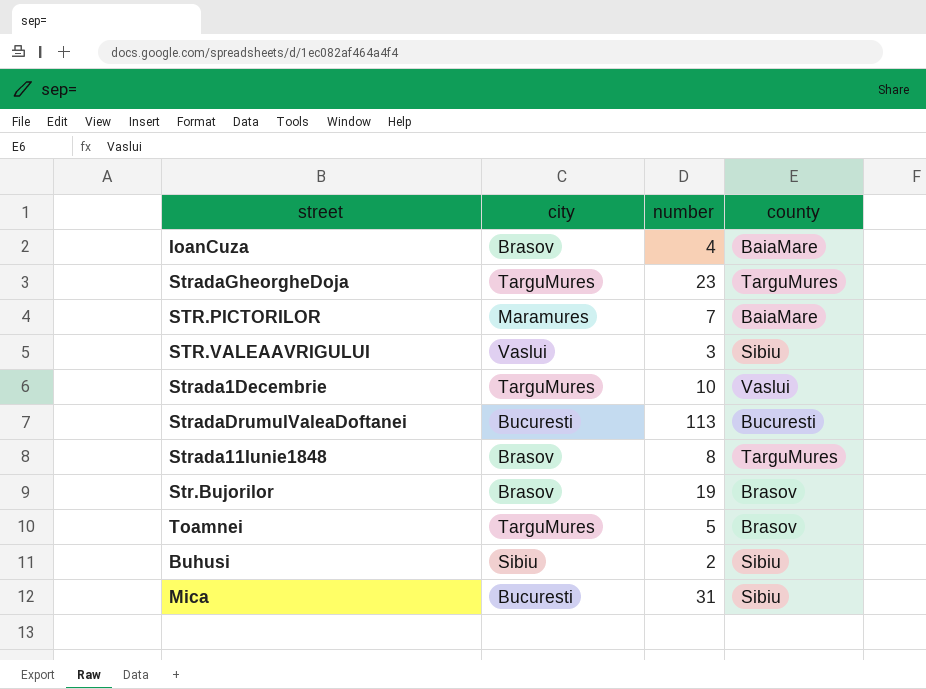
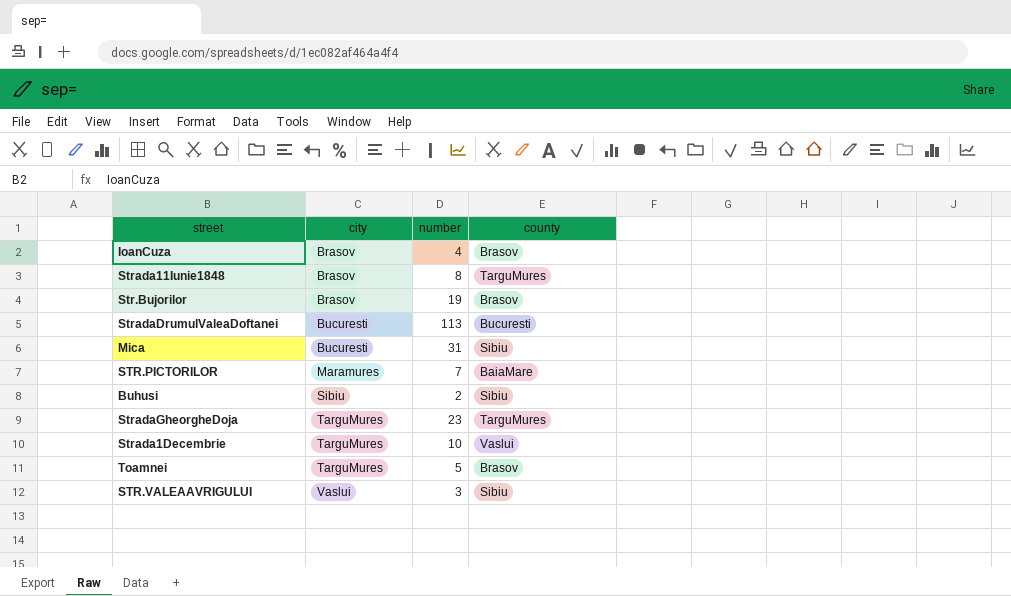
row order: none -> city ascending
IoanCuza | county: BaiaMare -> Brasov

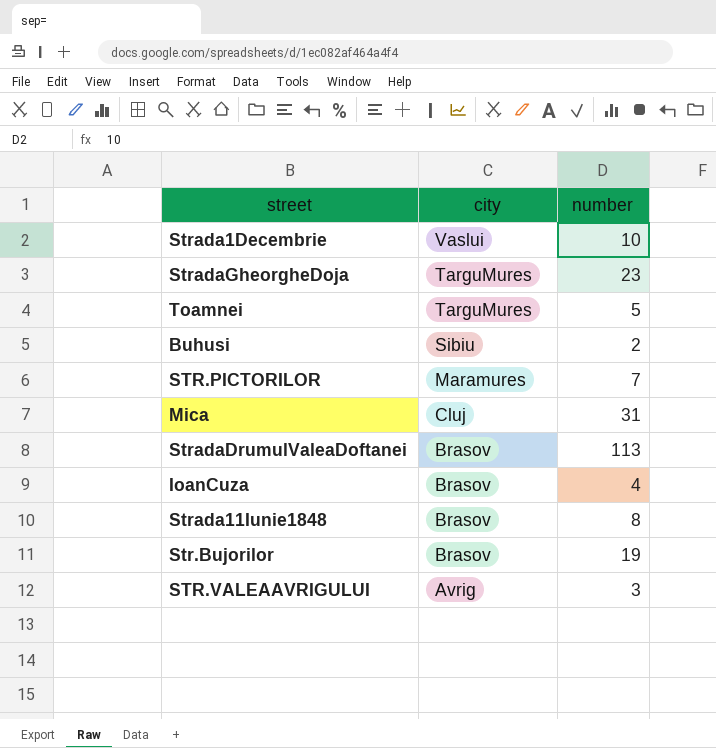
row order: city ascending -> city descending
column county | position: 4 -> none
Strada1Decembrie | city: TarguMures -> Vaslui
Mica | city: Bucuresti -> Cluj
StradaDrumulValeaDoftanei | city: Bucuresti -> Brasov
STR.VALEAAVRIGULUI | city: Vaslui -> Avrig

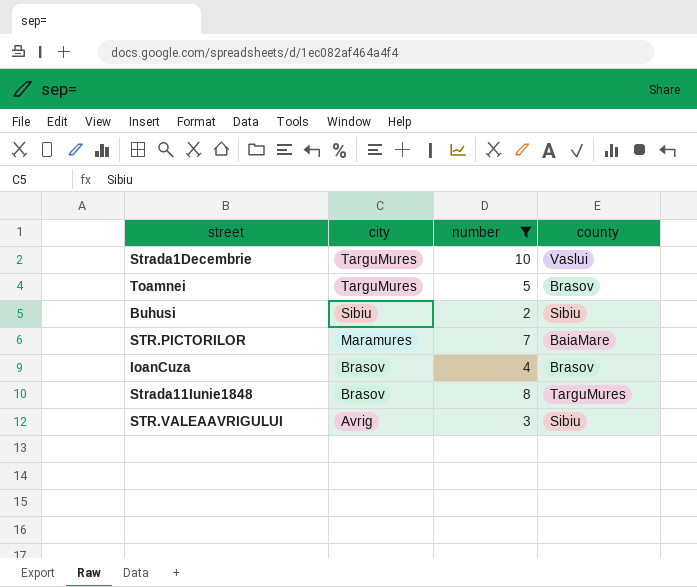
filter: none -> number <= 10
column county | position: none -> 4
Strada1Decembrie | city: Vaslui -> TarguMures

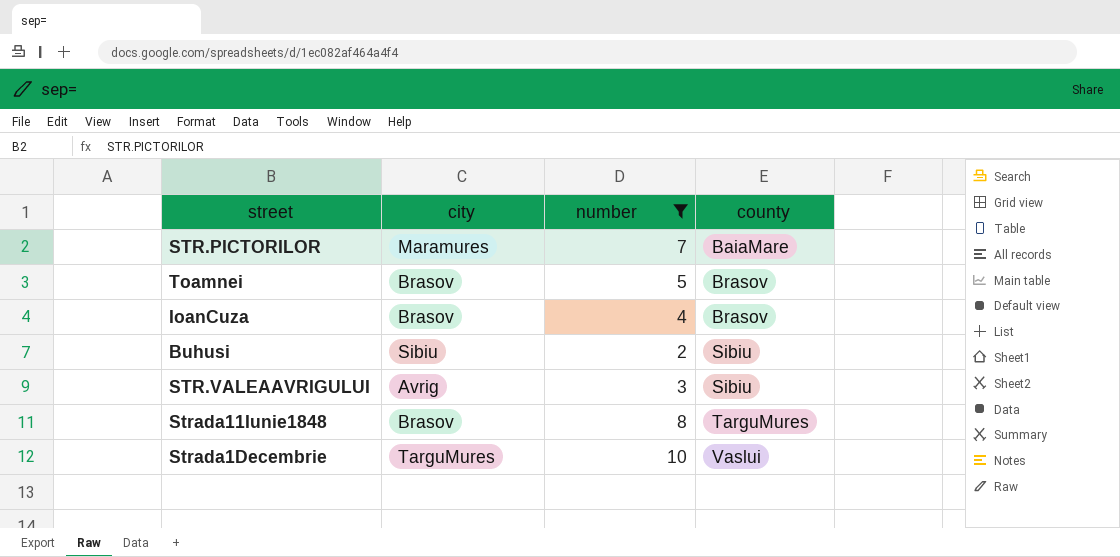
row order: city descending -> county ascending
Toamnei | city: TarguMures -> Brasov

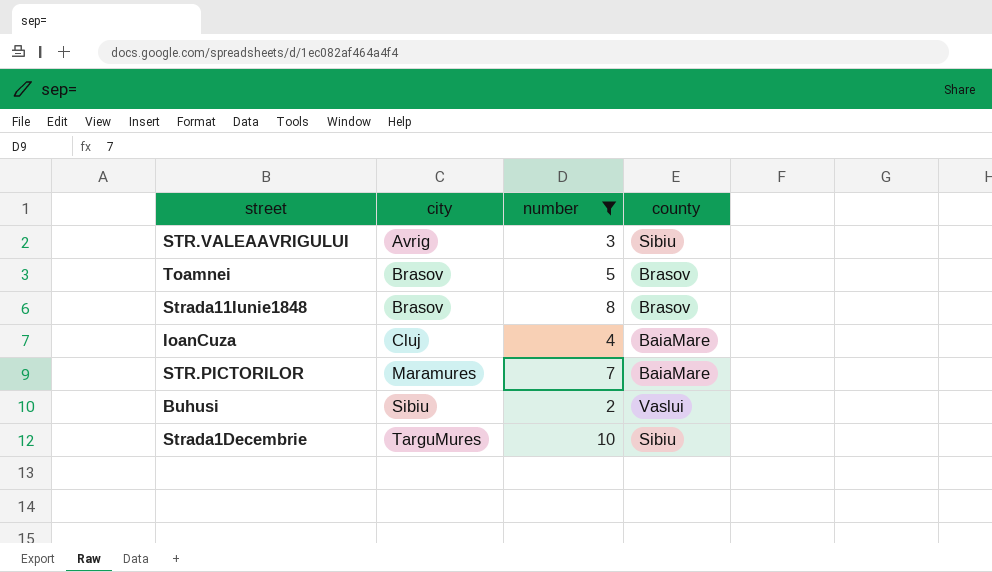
row order: county ascending -> city ascending
Strada11Iunie1848 | county: TarguMures -> Brasov
IoanCuza | city: Brasov -> Cluj
IoanCuza | county: Brasov -> BaiaMare
Buhusi | county: Sibiu -> Vaslui
Strada1Decembrie | county: Vaslui -> Sibiu

